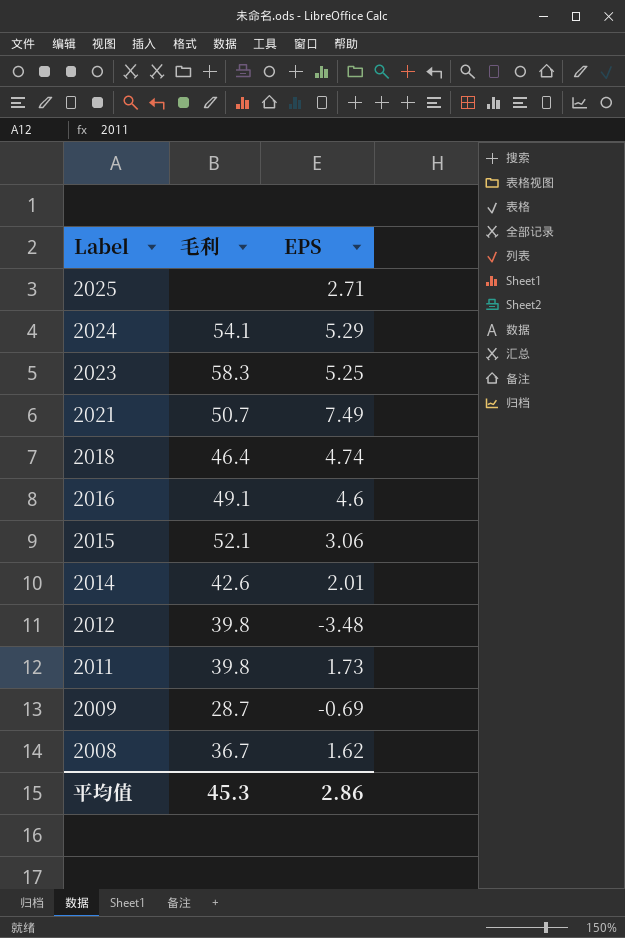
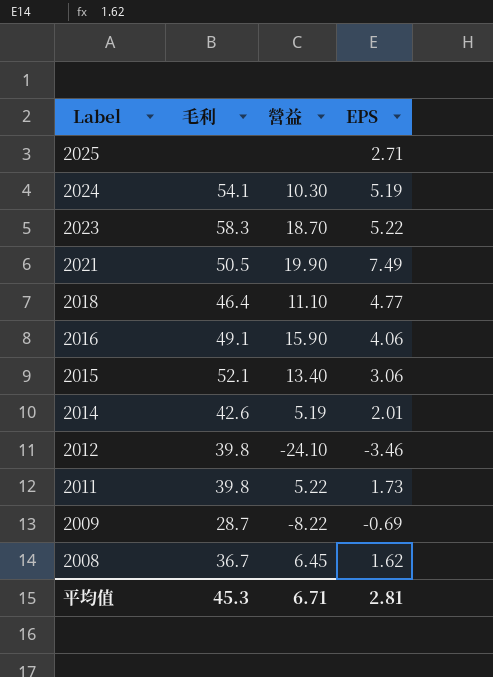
column 營益 | position: none -> 3
2024 | EPS: 5.29 -> 5.19
2023 | EPS: 5.25 -> 5.22
2021 | 毛利: 50.7 -> 50.5
2018 | EPS: 4.74 -> 4.77
2016 | EPS: 4.6 -> 4.06
2012 | EPS: -3.48 -> -3.46
平均值 | EPS: 2.86 -> 2.81

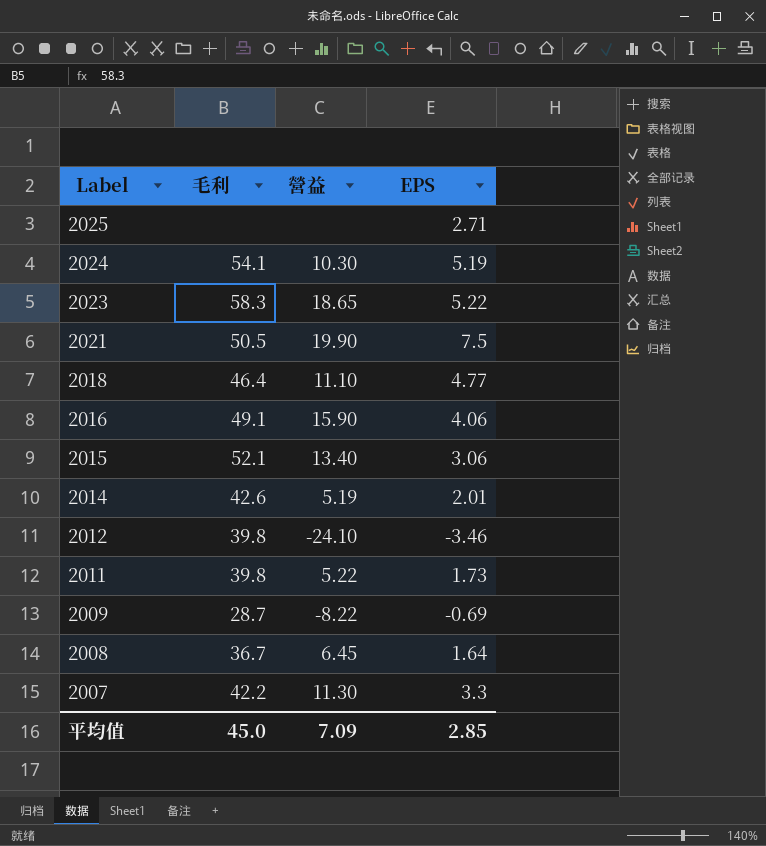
2023 | 營益: 18.70 -> 18.65
2021 | EPS: 7.49 -> 7.5
2008 | EPS: 1.62 -> 1.64
row 2007: none -> 42.2 | 11.30 | 3.3
平均值 | 毛利: 45.3 -> 45.0
平均值 | 營益: 6.71 -> 7.09
平均值 | EPS: 2.81 -> 2.85

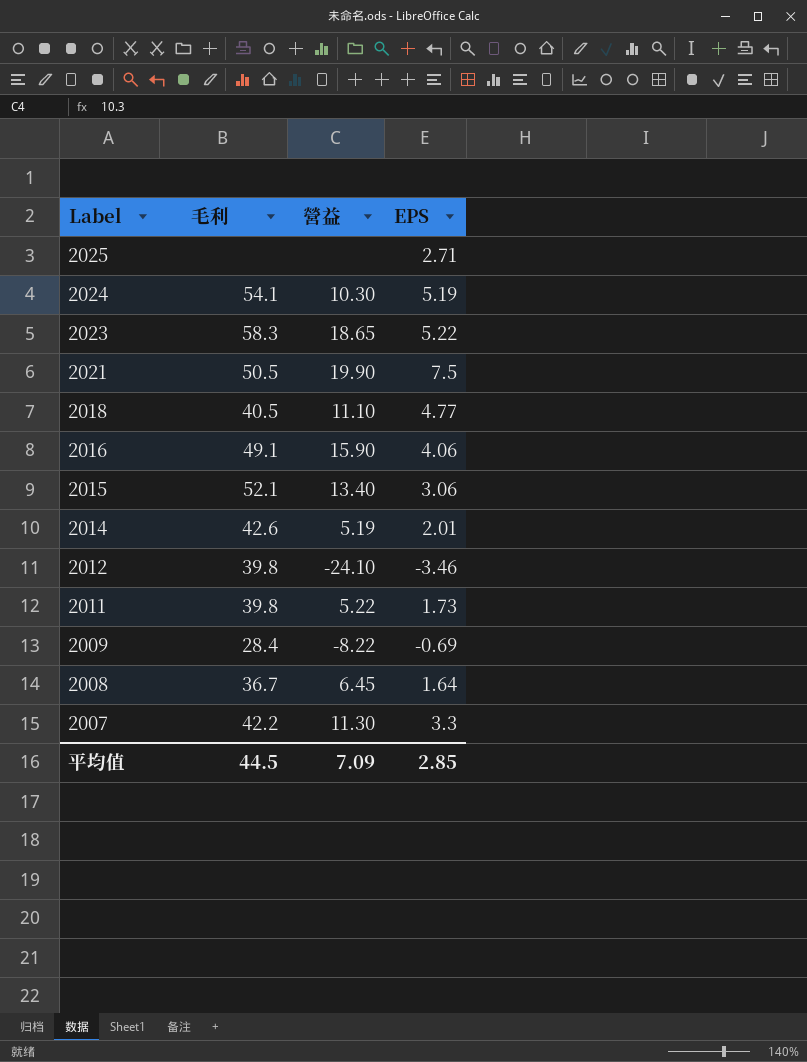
2018 | 毛利: 46.4 -> 40.5
2009 | 毛利: 28.7 -> 28.4
平均值 | 毛利: 45.0 -> 44.5

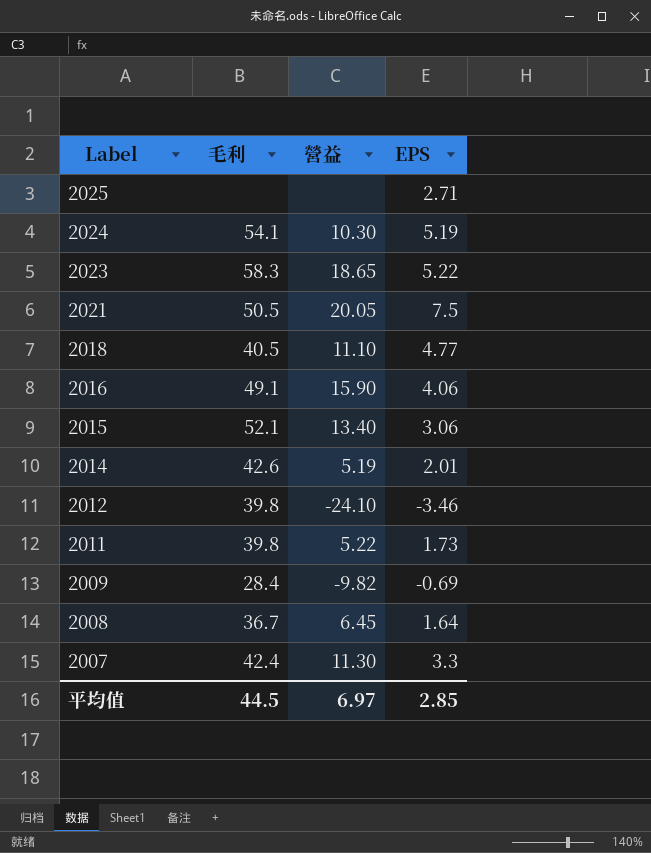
2021 | 營益: 19.90 -> 20.05
2009 | 營益: -8.22 -> -9.82
2007 | 毛利: 42.2 -> 42.4
平均值 | 營益: 7.09 -> 6.97

